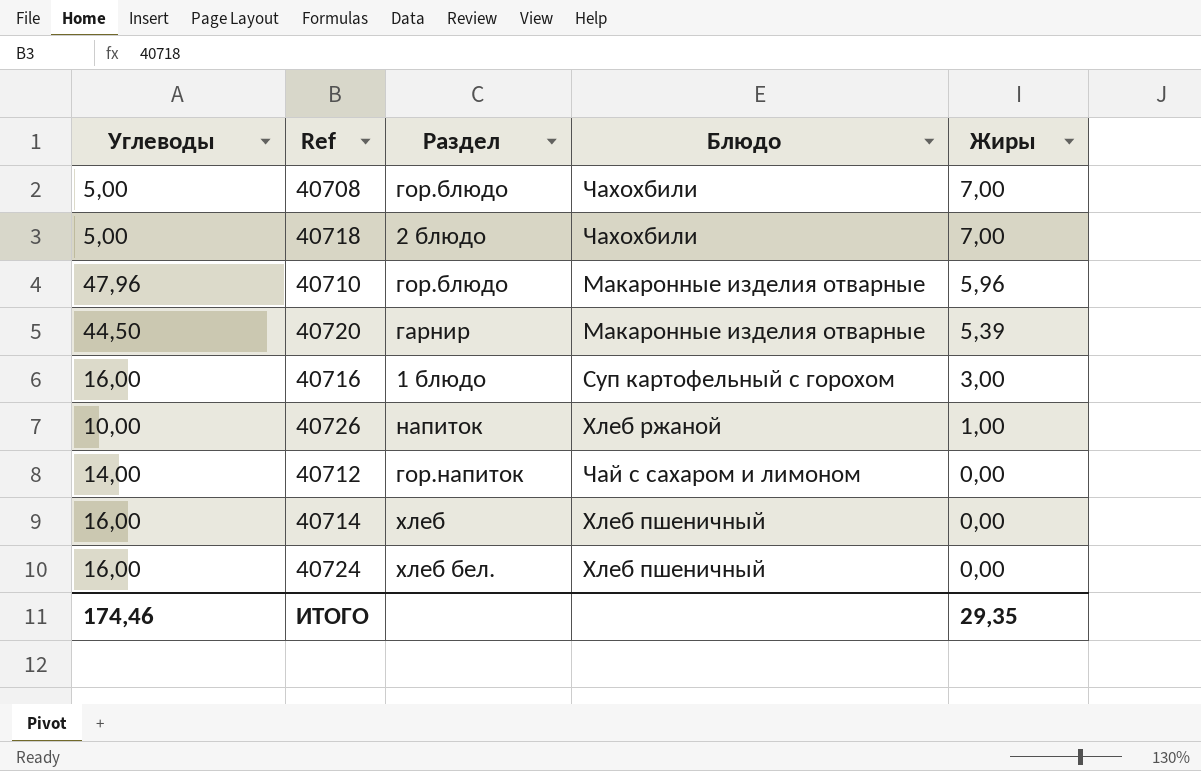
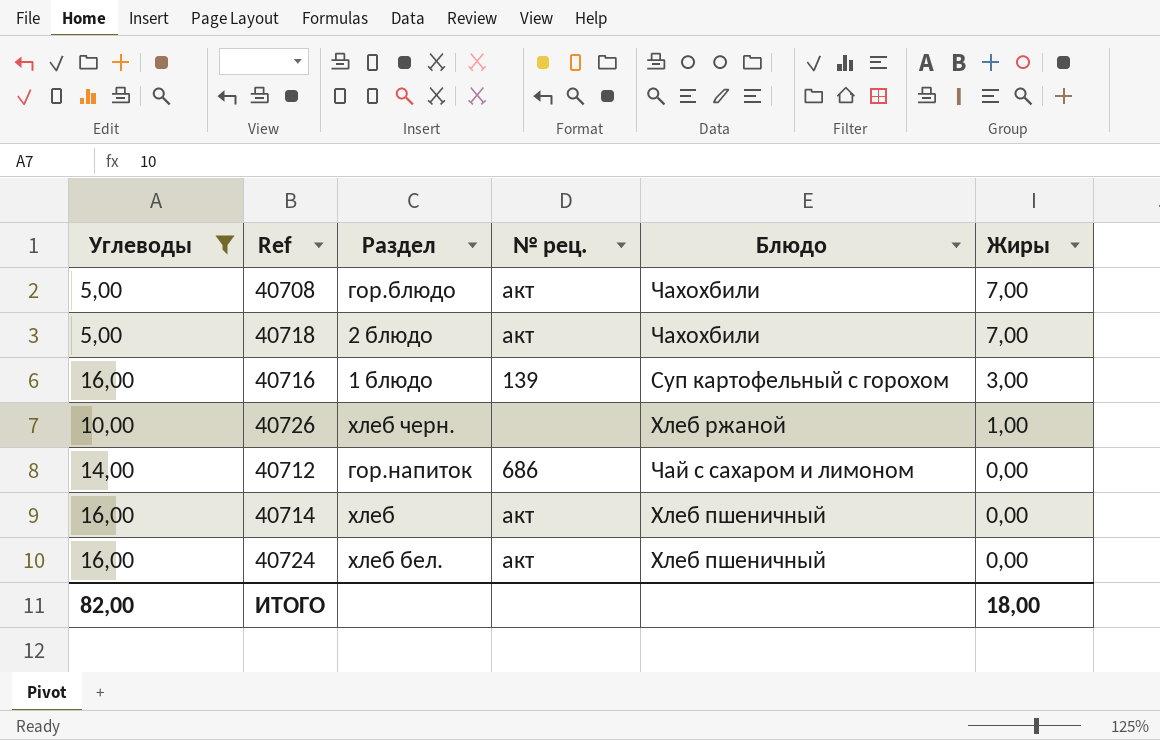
filter: none -> Углеводы <= 16,00
column № рец. | position: none -> 4
40726 | Раздел: напиток -> хлеб черн.
ИТОГО | Углеводы: 174,46 -> 82,00
ИТОГО | Жиры: 29,35 -> 18,00

